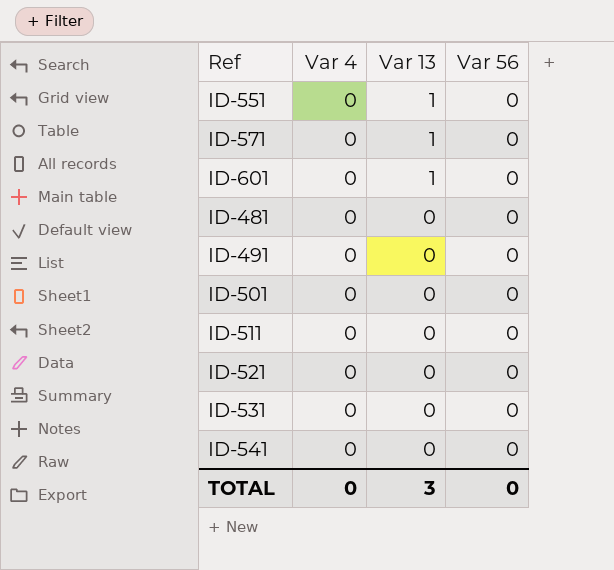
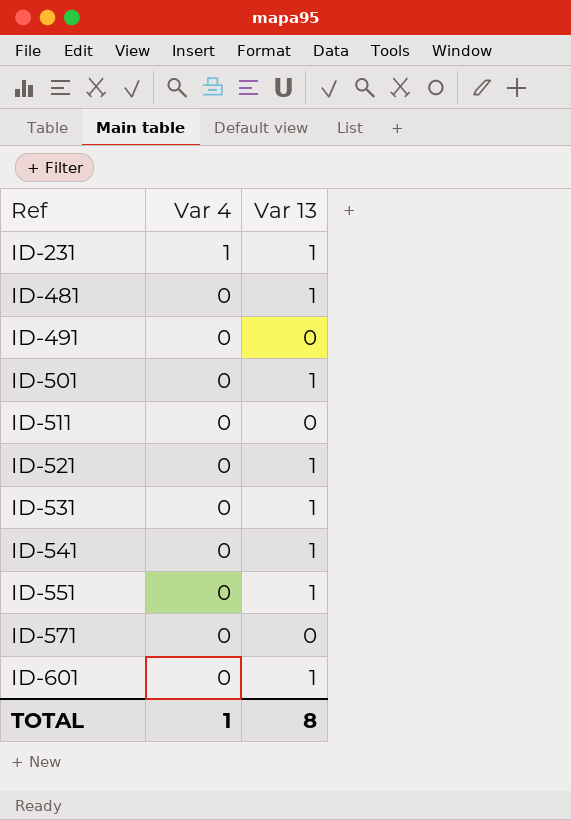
row order: Var 13 descending -> Ref ascending
column Var 56 | position: 4 -> none
row ID-231: none -> 1 | 1
ID-481 | Var 13: 0 -> 1
ID-501 | Var 13: 0 -> 1
ID-521 | Var 13: 0 -> 1
ID-531 | Var 13: 0 -> 1
ID-541 | Var 13: 0 -> 1
ID-571 | Var 13: 1 -> 0
TOTAL | Var 4: 0 -> 1
TOTAL | Var 13: 3 -> 8

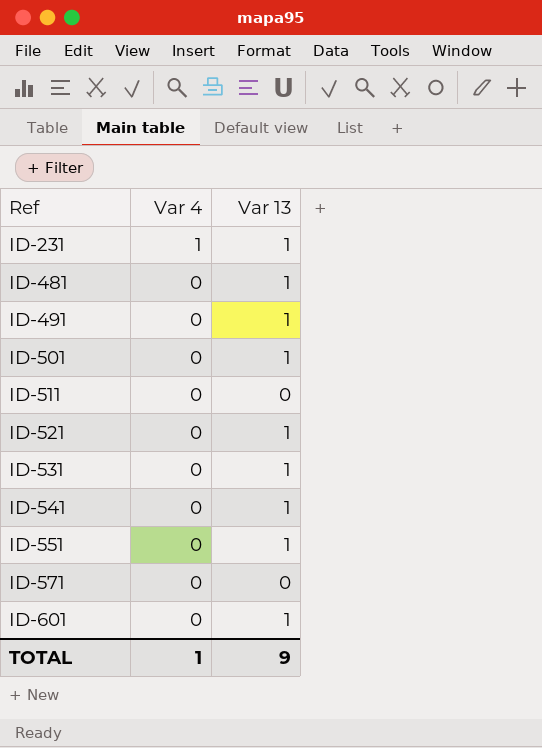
ID-491 | Var 13: 0 -> 1
TOTAL | Var 13: 8 -> 9

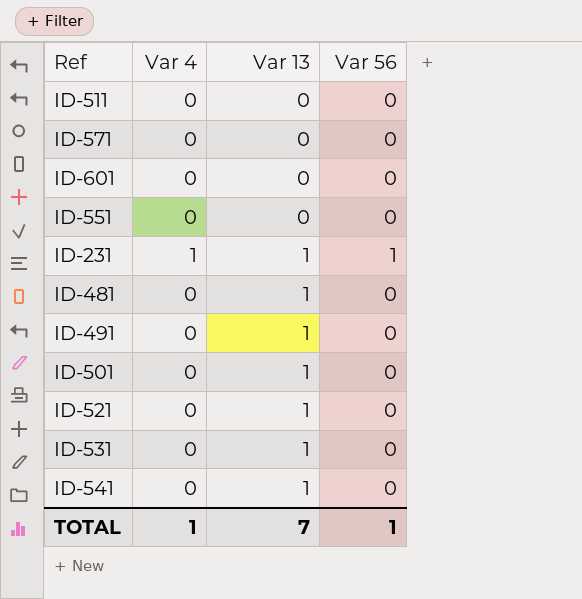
row order: Ref ascending -> Var 13 ascending
column Var 56 | position: none -> 4
ID-601 | Var 13: 1 -> 0
ID-551 | Var 13: 1 -> 0
TOTAL | Var 13: 9 -> 7

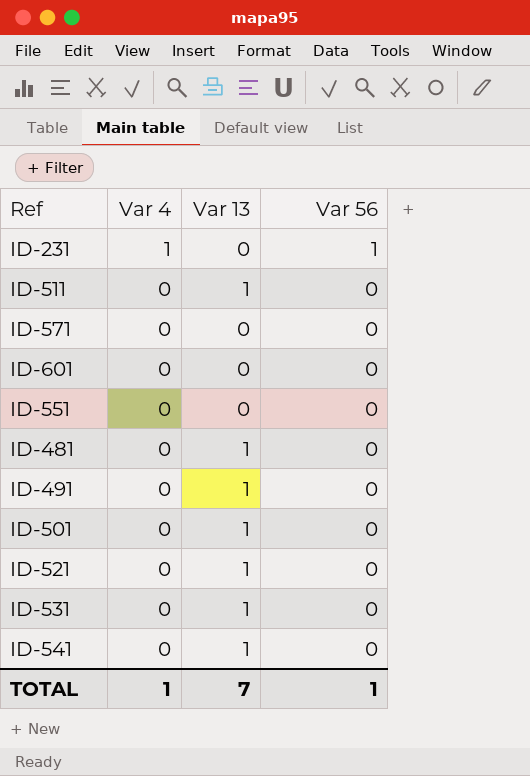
row order: Var 13 ascending -> Var 4 descending
ID-231 | Var 13: 1 -> 0
ID-511 | Var 13: 0 -> 1

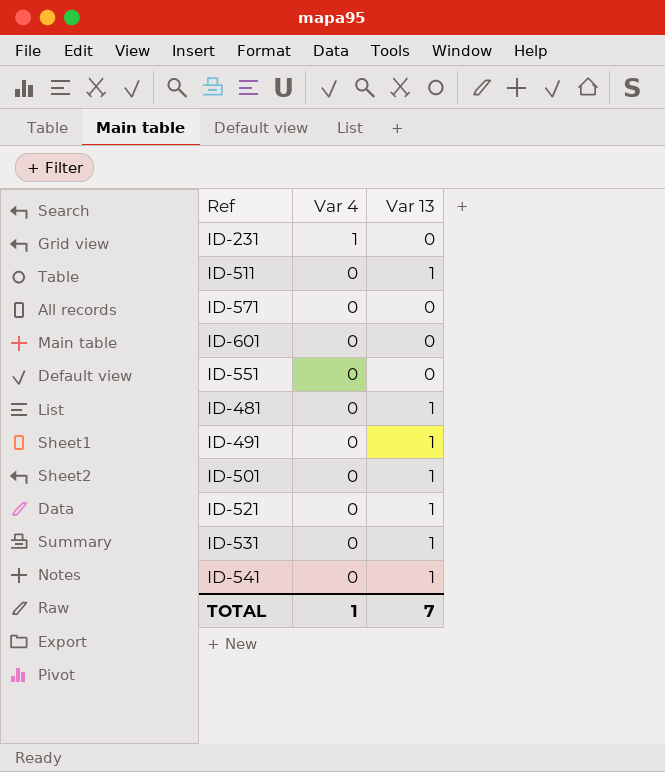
column Var 56 | position: 4 -> none

